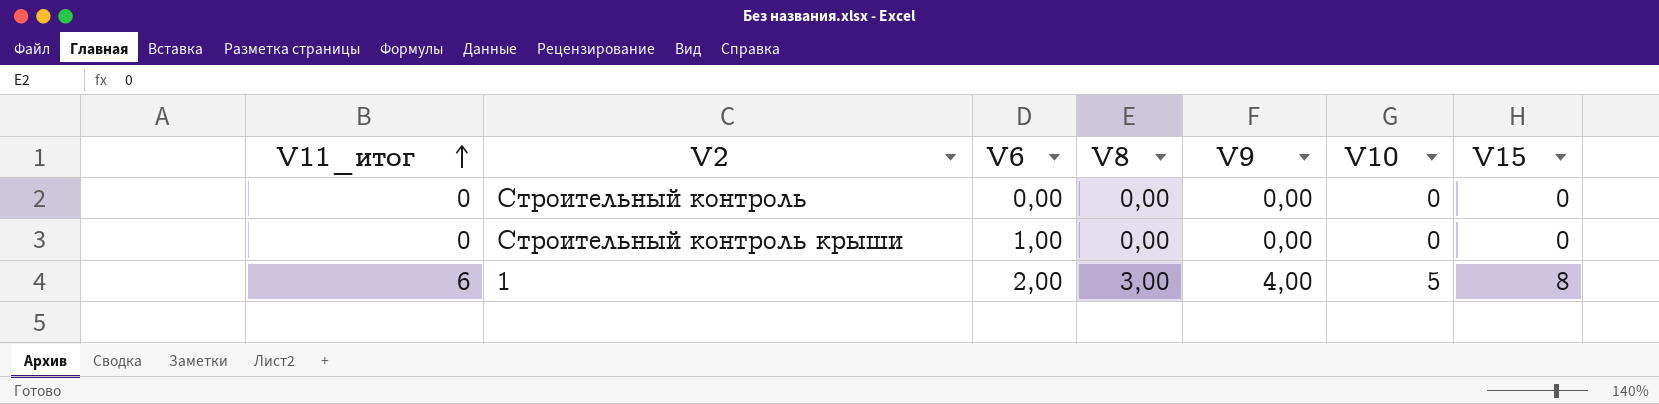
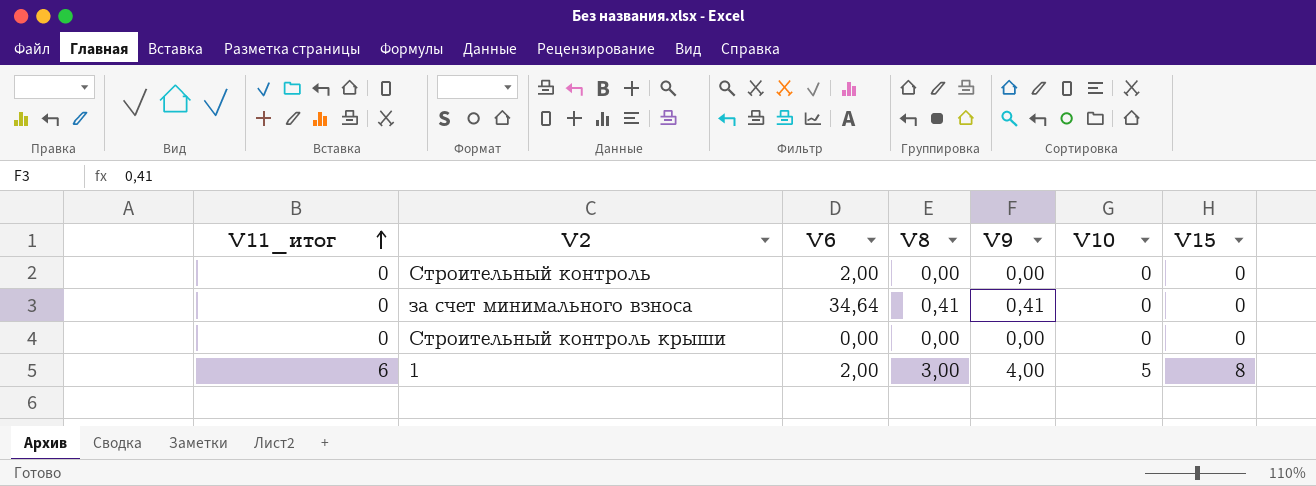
Строительный контроль | V6: 0,00 -> 2,00
row за счет минимального взноса: none -> 0 | 34,64 | 0,41 | 0,41 | 0 | 0
Строительный контроль крыши | V6: 1,00 -> 0,00

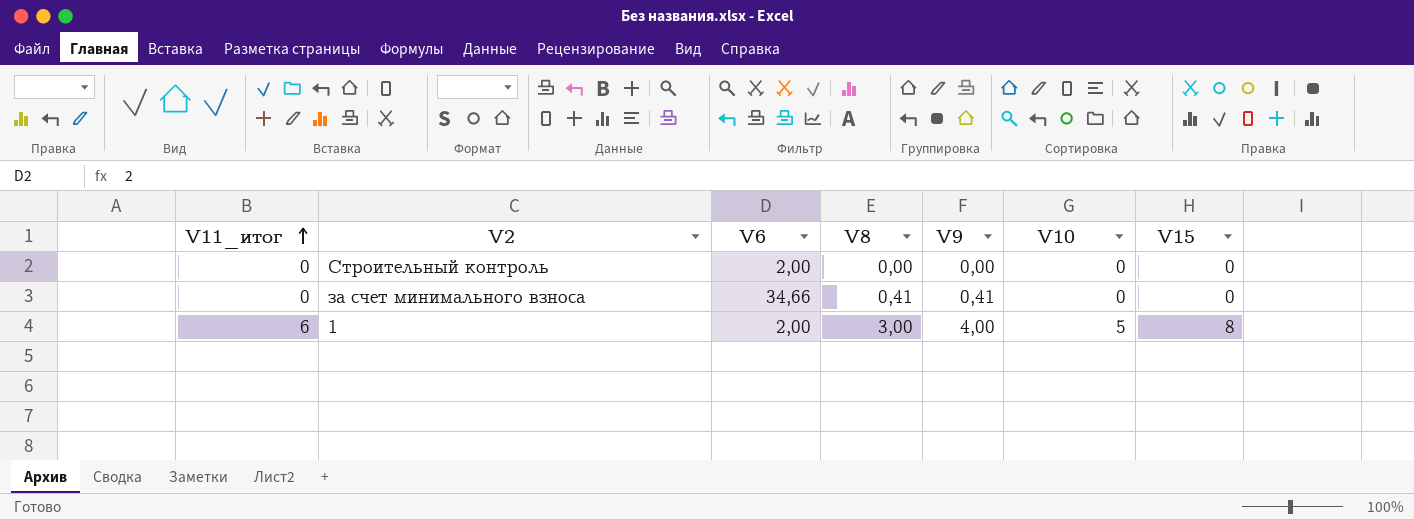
row Строительный контроль крыши: 0 | 0,00 | 0,00 | 0,00 | 0 | 0 -> none
за счет минимального взноса | V6: 34,64 -> 34,66

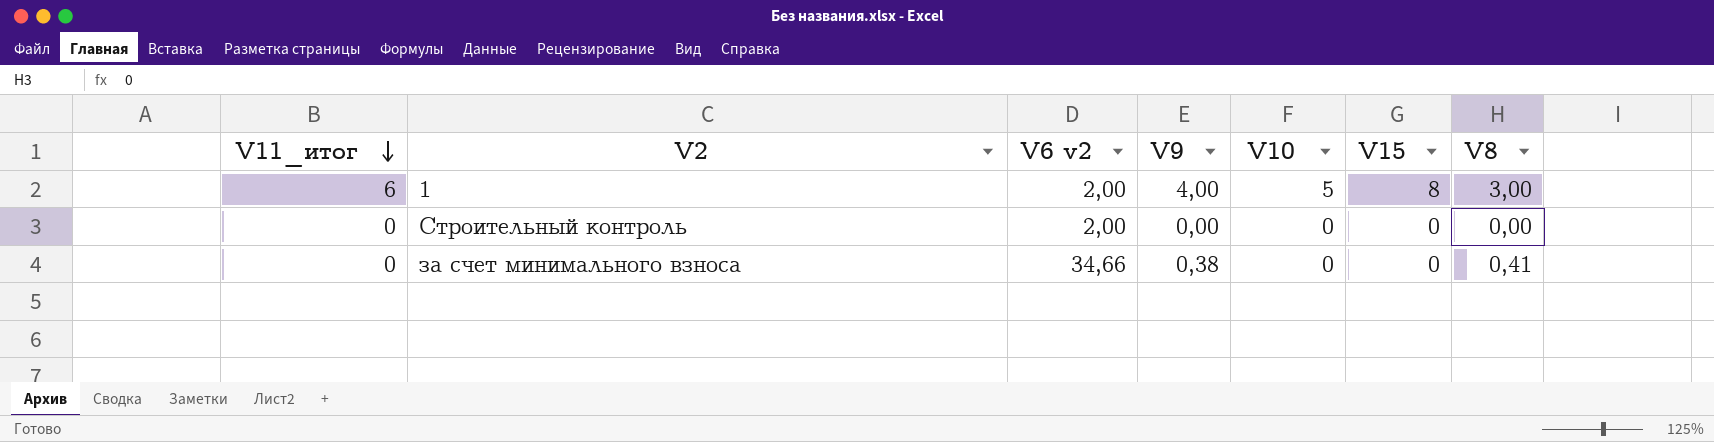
row order: V11_итог ascending -> V11_итог descending
column name: V6 -> V6 v2
column V8 | position: 4 -> 7
за счет минимального взноса | V9: 0,41 -> 0,38

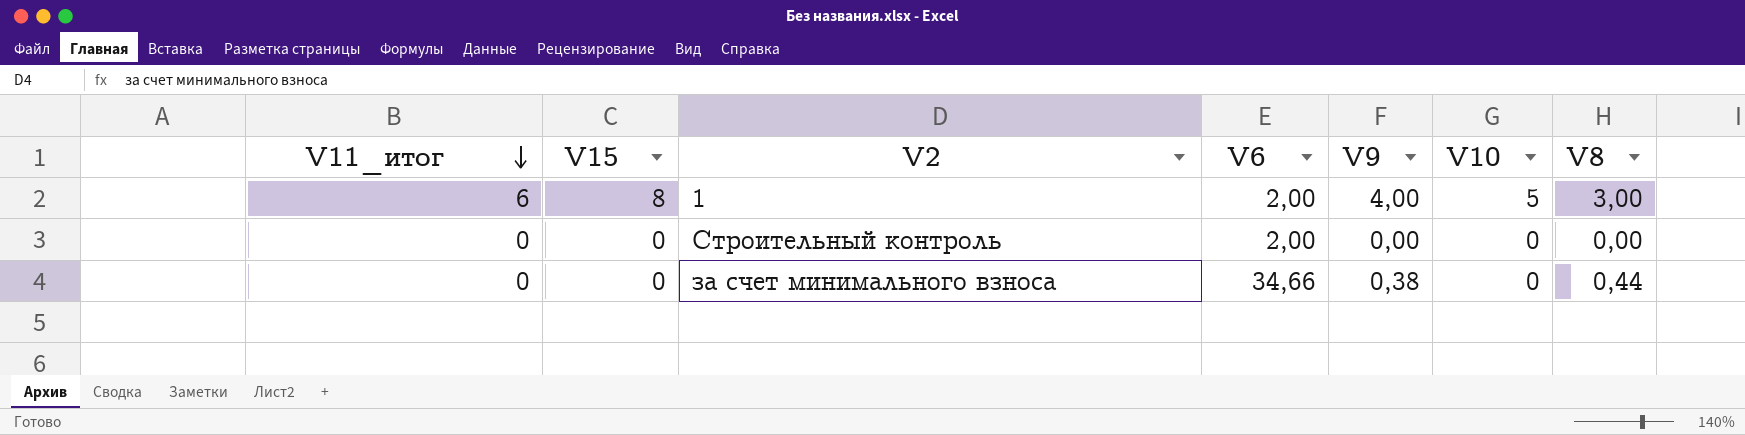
column V15 | position: 6 -> 2
column name: V6 v2 -> V6
за счет минимального взноса | V8: 0,41 -> 0,44

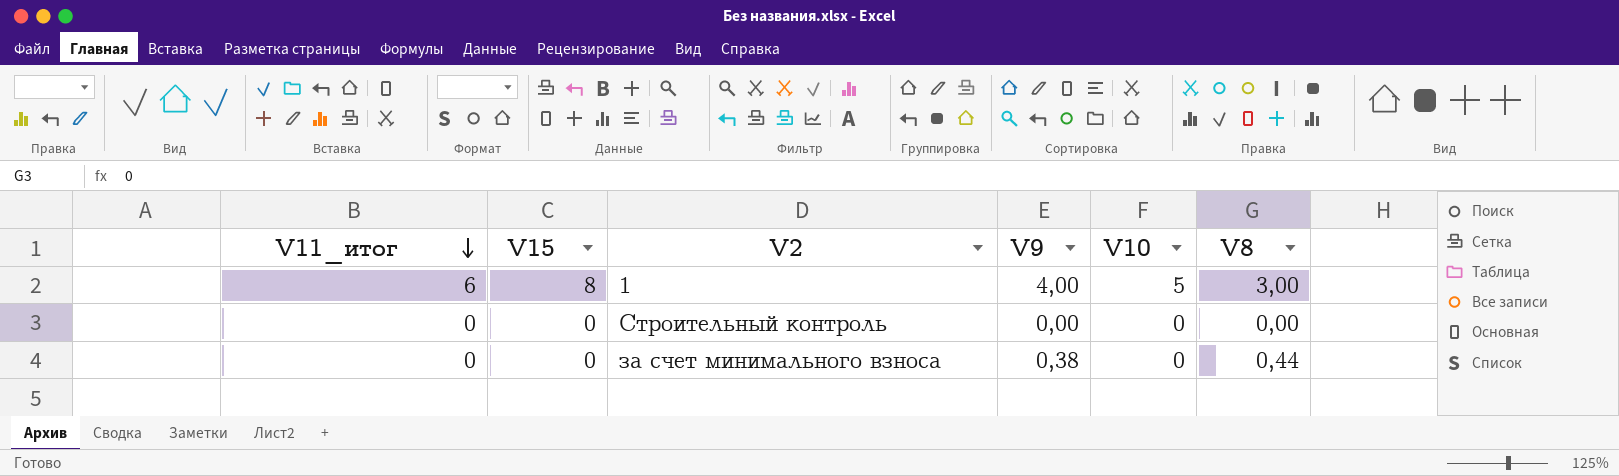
column V6 | position: 4 -> none

